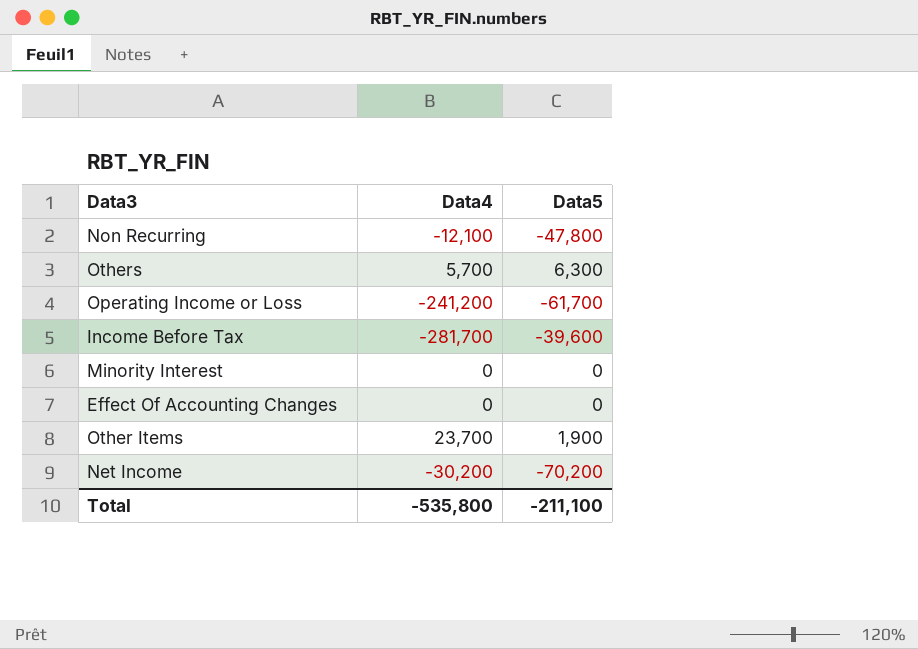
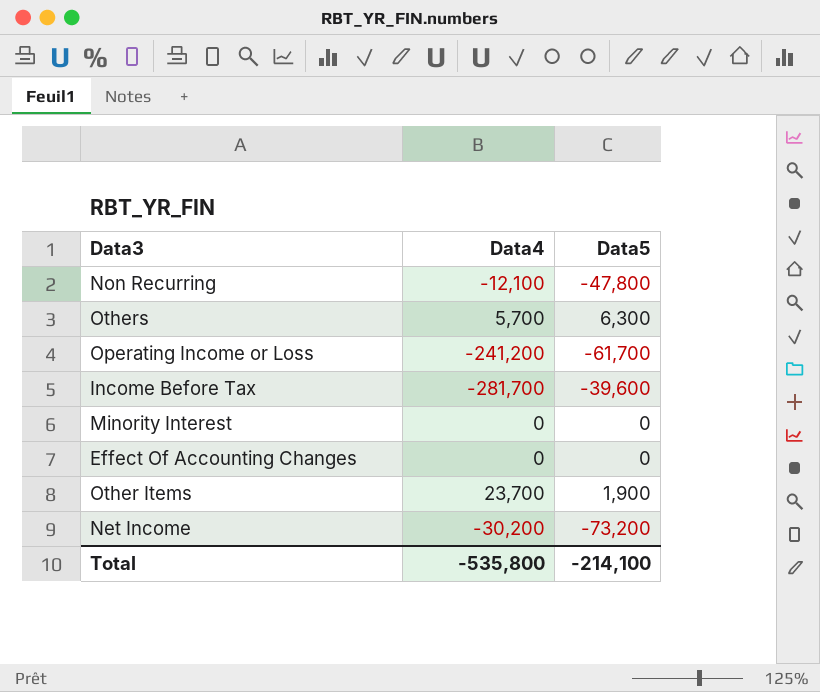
Net Income | Data5: -70,200 -> -73,200
Total | Data5: -211,100 -> -214,100

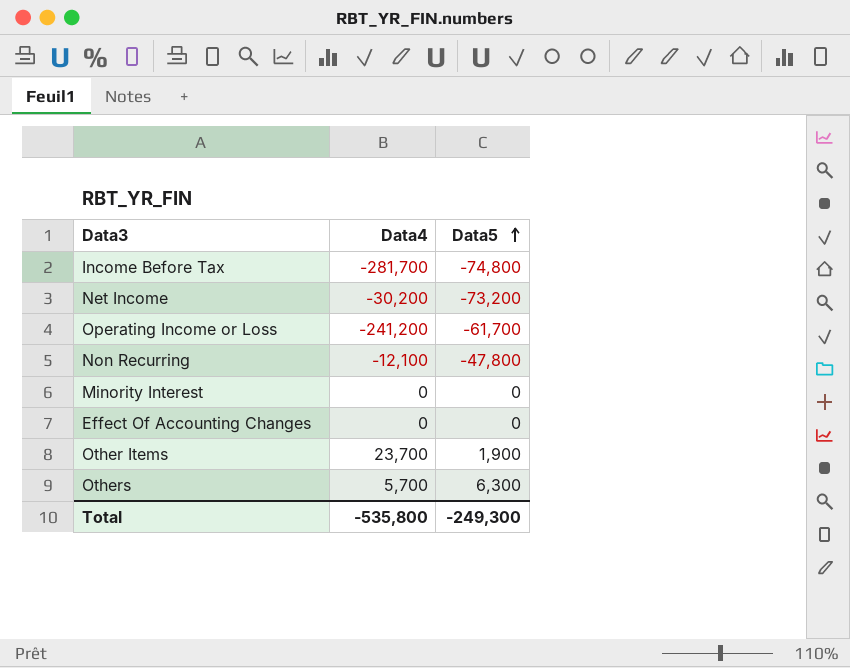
row order: none -> Data5 ascending
Income Before Tax | Data5: -39,600 -> -74,800
Total | Data5: -214,100 -> -249,300

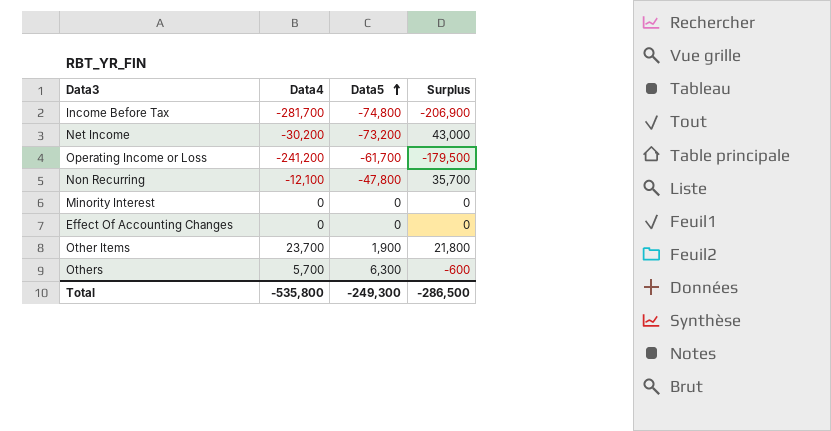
column Surplus | formula: none -> [Data4] - [Data5]

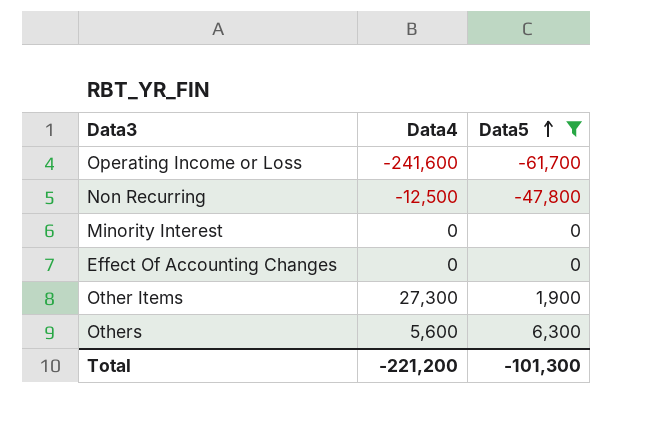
filter: none -> Data5 >= -61,700
column Surplus | formula: [Data4] - [Data5] -> none
Operating Income or Loss | Data4: -241,200 -> -241,600
Non Recurring | Data4: -12,100 -> -12,500
Other Items | Data4: 23,700 -> 27,300
Others | Data4: 5,700 -> 5,600
Total | Data4: -535,800 -> -221,200
Total | Data5: -249,300 -> -101,300

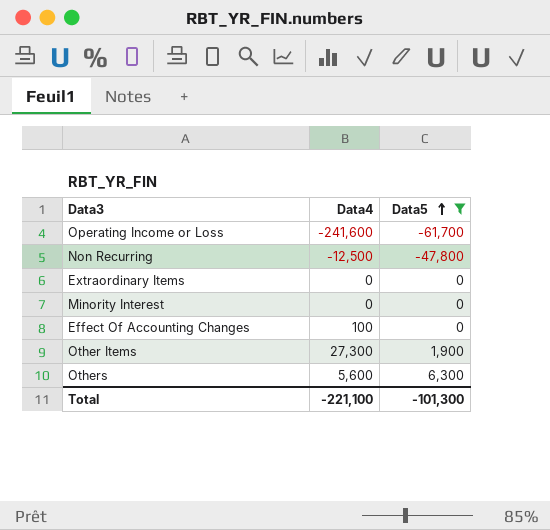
row Extraordinary Items: none -> 0 | 0
Effect Of Accounting Changes | Data4: 0 -> 100
Total | Data4: -221,200 -> -221,100

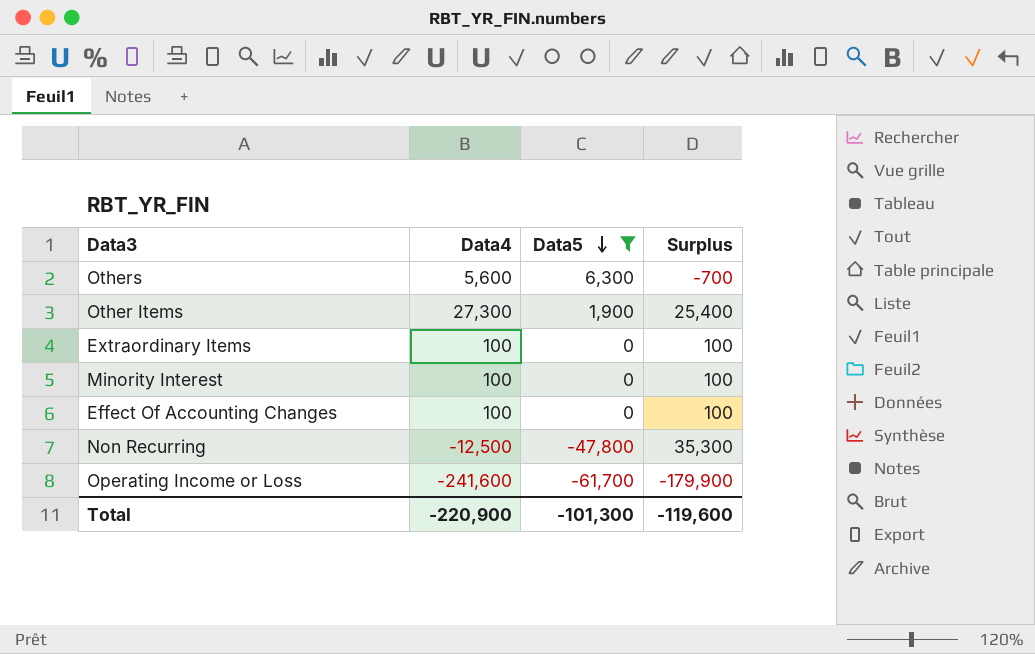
row order: Data5 ascending -> Data5 descending
column Surplus | formula: none -> [Data4] - [Data5]
Extraordinary Items | Data4: 0 -> 100
Minority Interest | Data4: 0 -> 100
Total | Data4: -221,100 -> -220,900

